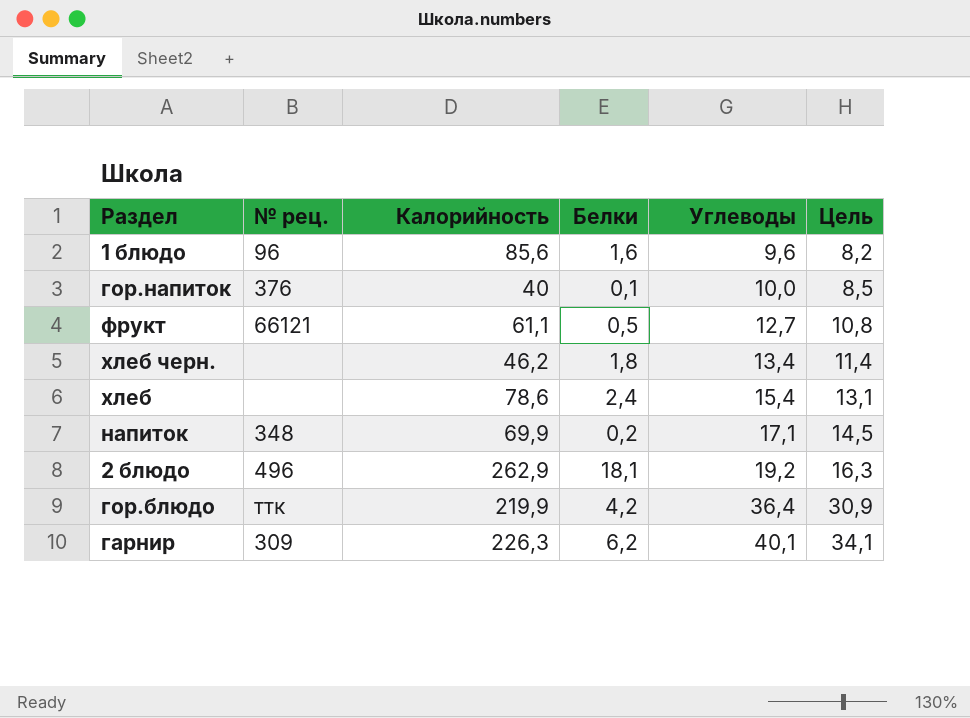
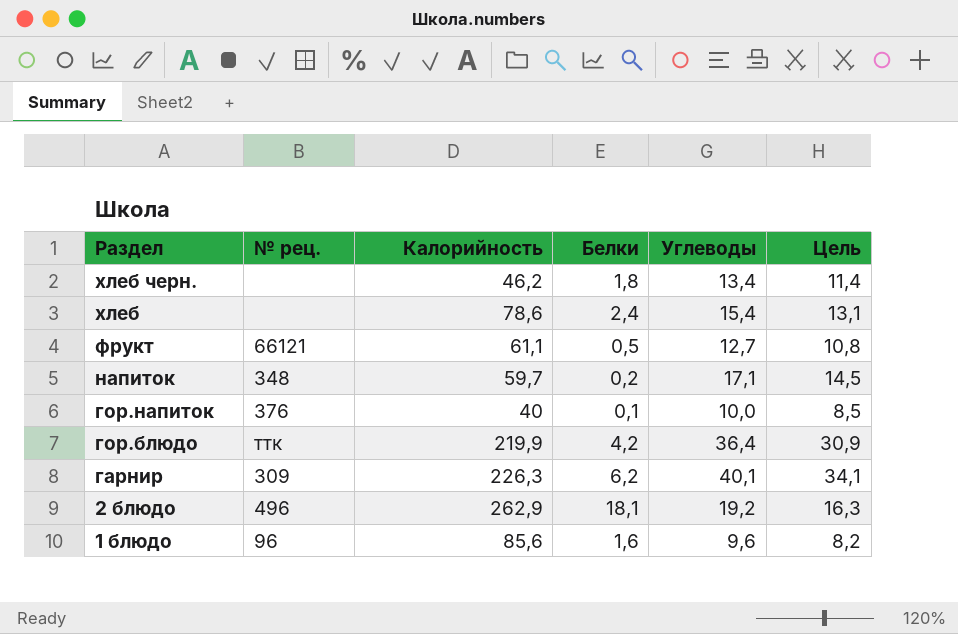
row order: Углеводы ascending -> Раздел descending
напиток | Калорийность: 69,9 -> 59,7

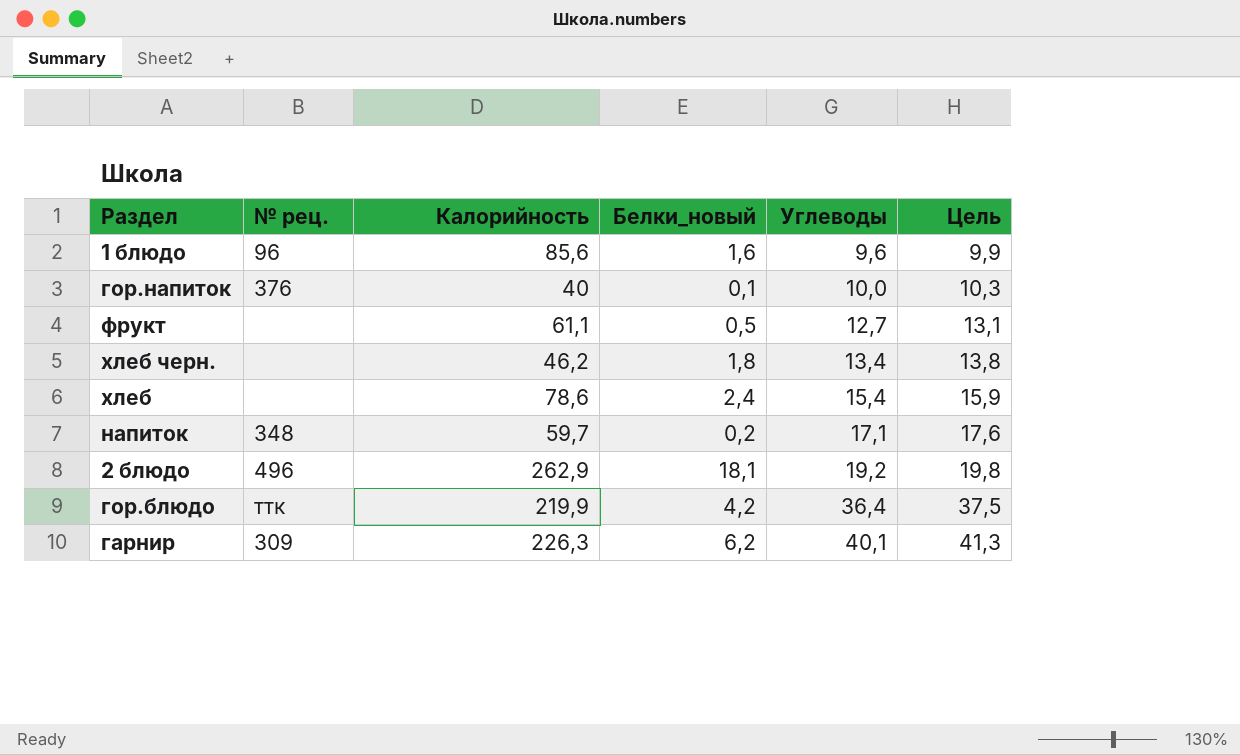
row order: Раздел descending -> Углеводы ascending
column name: Белки -> Белки_новый
column Цель | formula: [Углеводы] * 0,85 -> [Углеводы] * 1,03
фрукт | № рец.: 66121 -> none

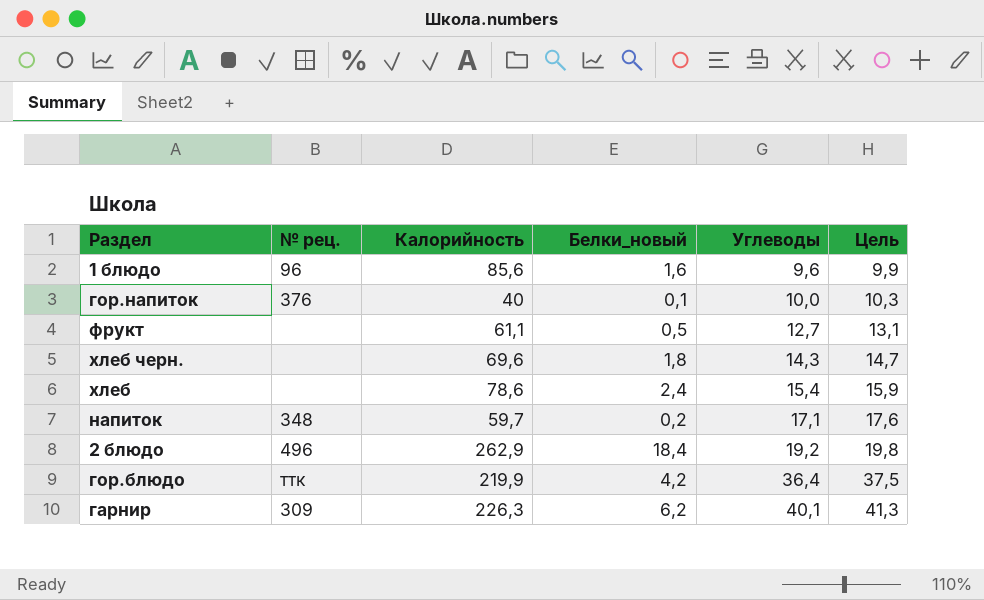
хлеб черн. | Калорийность: 46,2 -> 69,6
хлеб черн. | Углеводы: 13,4 -> 14,3
хлеб черн. | Цель: 13,8 -> 14,7
2 блюдо | Белки_новый: 18,1 -> 18,4

